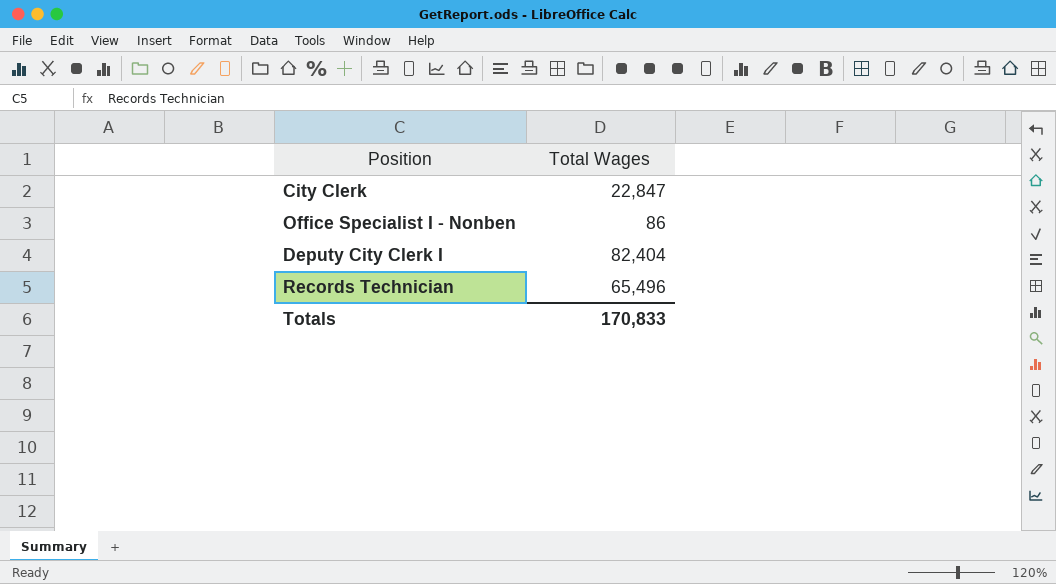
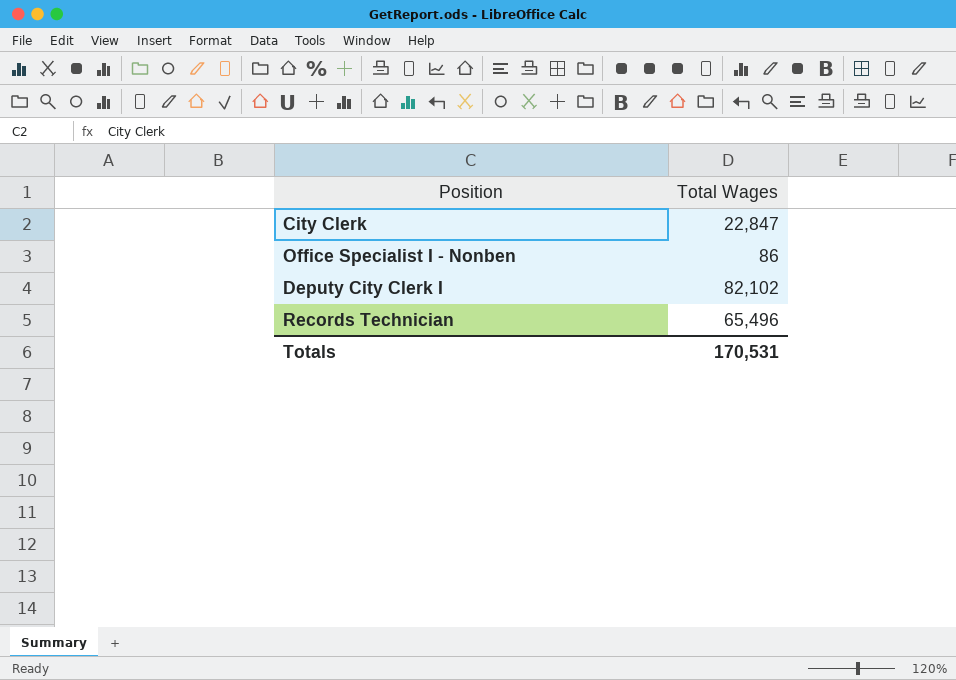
Deputy City Clerk I | Total Wages: 82,404 -> 82,102
Totals | Total Wages: 170,833 -> 170,531

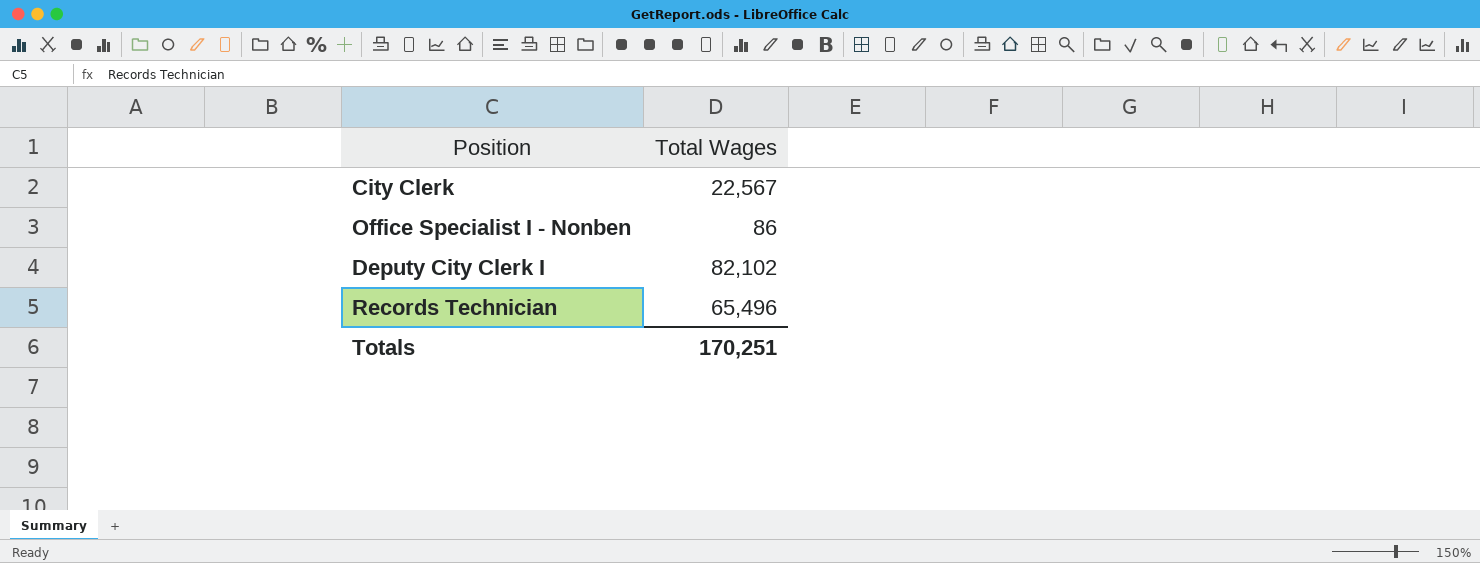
City Clerk | Total Wages: 22,847 -> 22,567
Totals | Total Wages: 170,531 -> 170,251

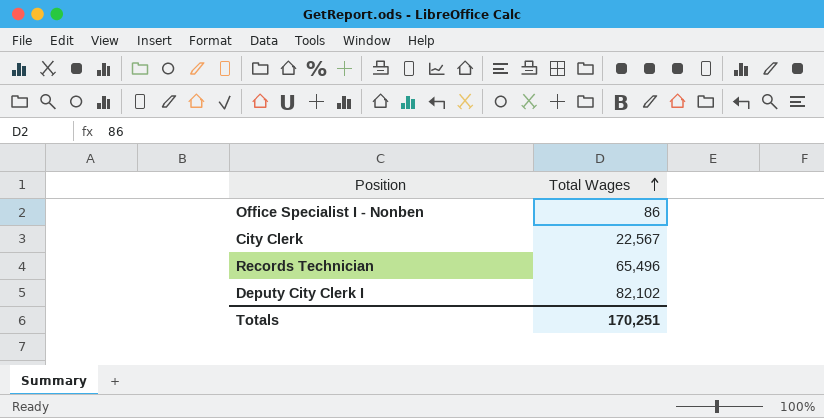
row order: none -> Total Wages ascending

